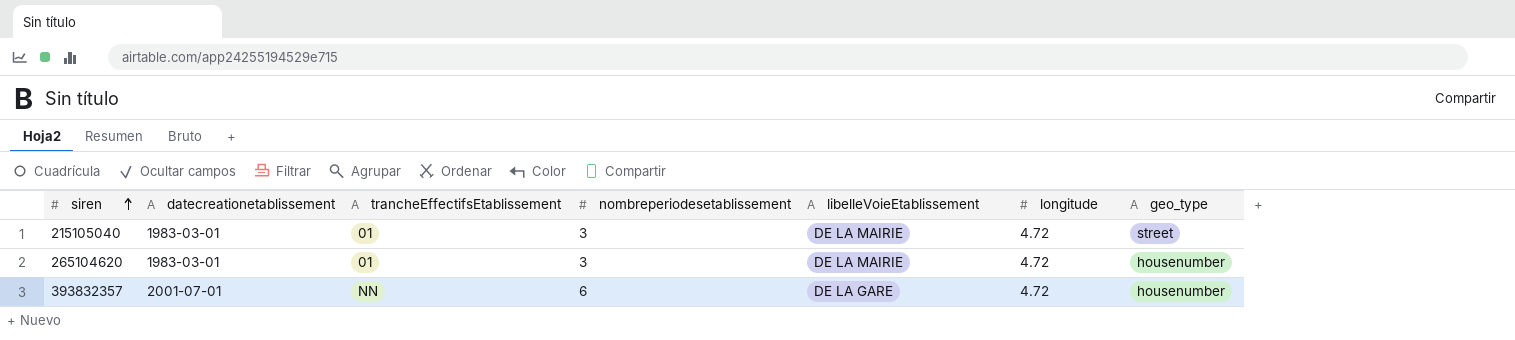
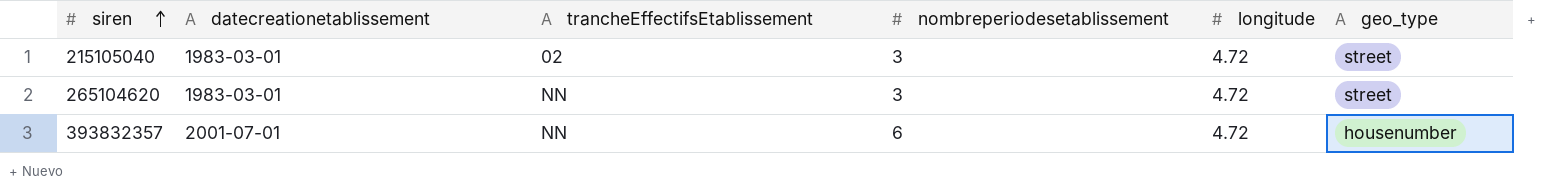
column libelleVoieEtablissement | position: 5 -> none
215105040 | trancheEffectifsEtablissement: 01 -> 02
265104620 | trancheEffectifsEtablissement: 01 -> NN
265104620 | geo_type: housenumber -> street

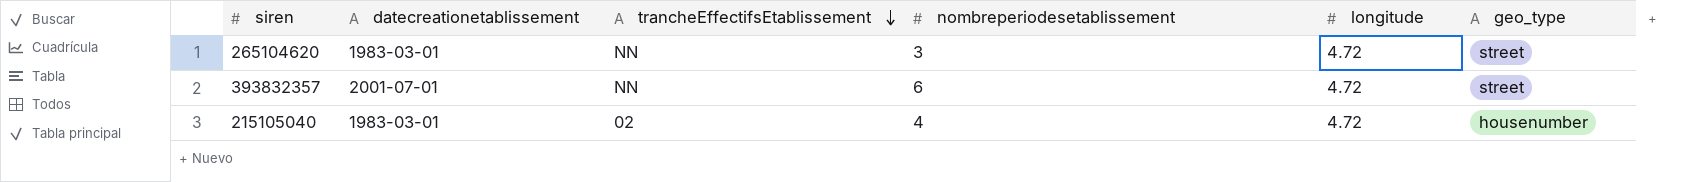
row order: siren ascending -> trancheEffectifsEtablissement descending
393832357 | geo_type: housenumber -> street
215105040 | nombreperiodesetablissement: 3 -> 4
215105040 | geo_type: street -> housenumber

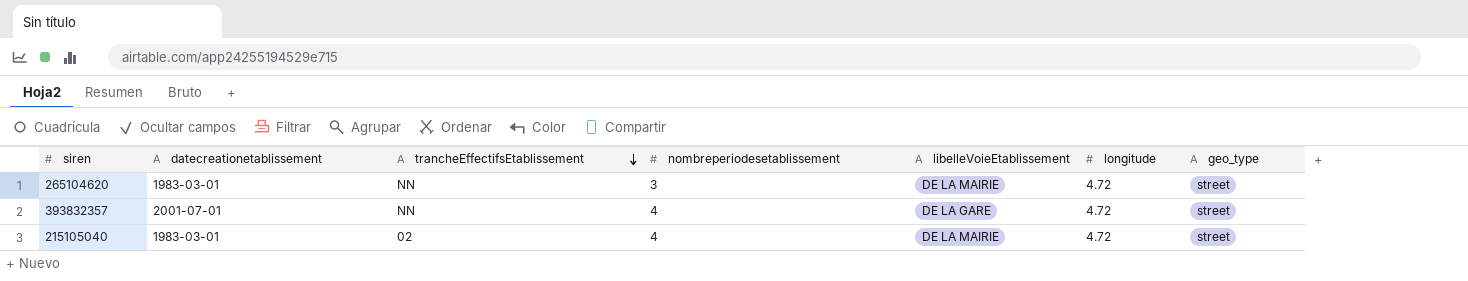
column libelleVoieEtablissement | position: none -> 5
393832357 | nombreperiodesetablissement: 6 -> 4
215105040 | geo_type: housenumber -> street

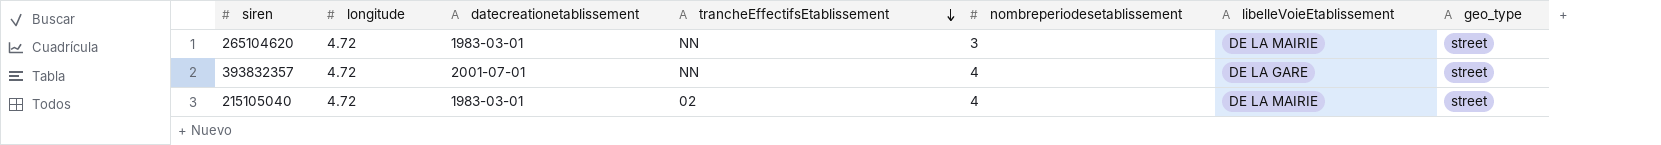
column longitude | position: 6 -> 2

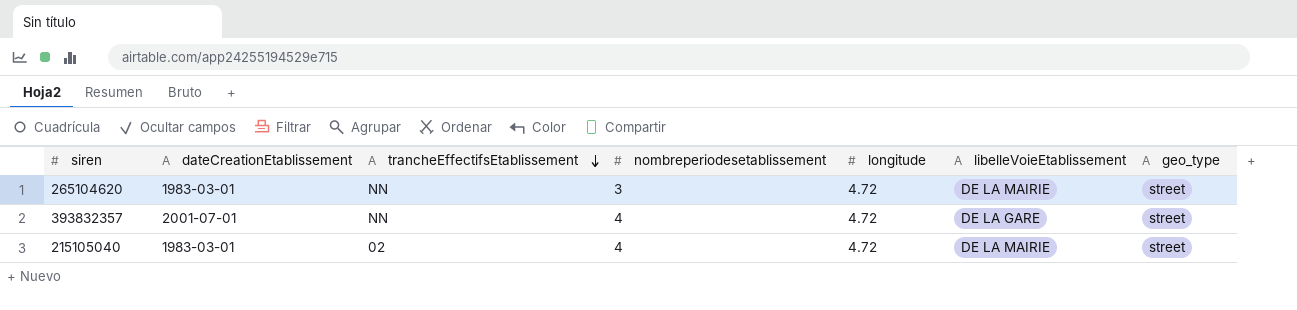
column name: datecreationetablissement -> dateCreationEtablissement
column longitude | position: 2 -> 5

